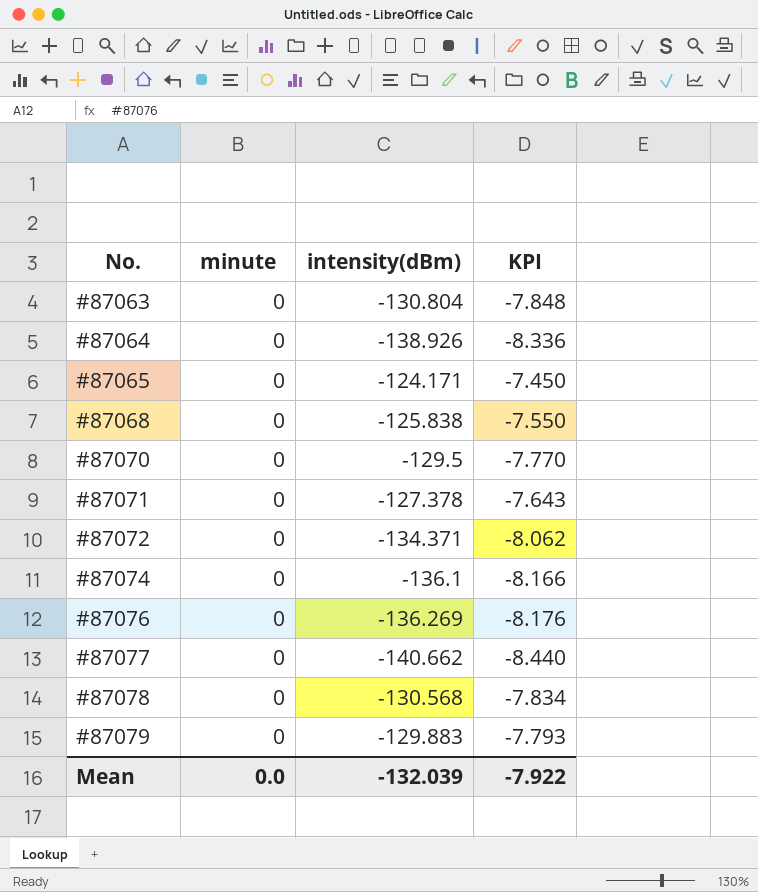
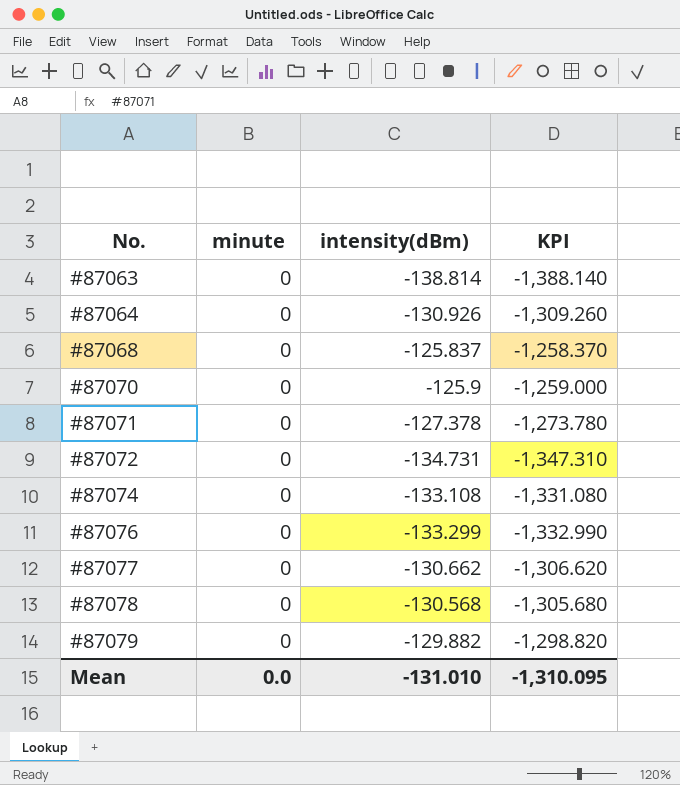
column KPI | formula: [intensity(dBm)] * 0.06 -> [intensity(dBm)] * 10
row #87065: 0 | -124.171 | -7.450 -> none
#87063 | intensity(dBm): -130.804 -> -138.814
#87064 | intensity(dBm): -138.926 -> -130.926
#87068 | intensity(dBm): -125.838 -> -125.837
#87070 | intensity(dBm): -129.5 -> -125.9
#87072 | intensity(dBm): -134.371 -> -134.731
#87074 | intensity(dBm): -136.1 -> -133.108
#87076 | intensity(dBm): -136.269 -> -133.299
#87077 | intensity(dBm): -140.662 -> -130.662
#87079 | intensity(dBm): -129.883 -> -129.882
Mean | intensity(dBm): -132.039 -> -131.010
Mean | KPI: -7.922 -> -1,310.095

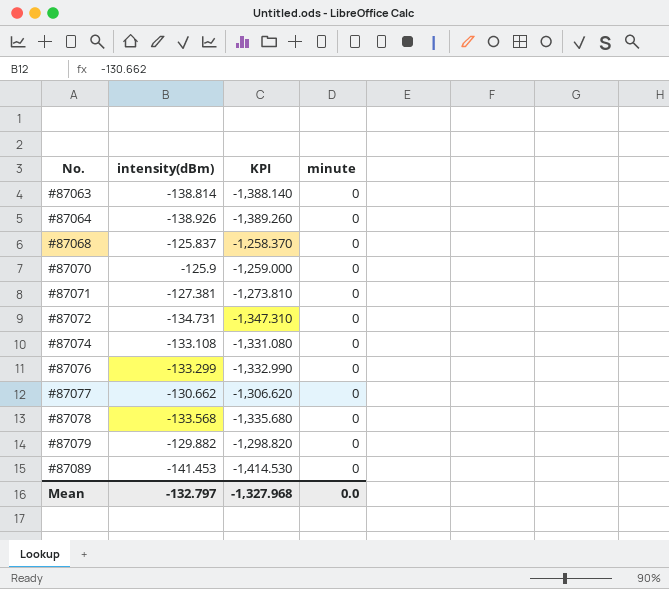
column minute | position: 2 -> 4
#87064 | intensity(dBm): -130.926 -> -138.926
#87064 | KPI: -1,309.260 -> -1,389.260
#87071 | intensity(dBm): -127.378 -> -127.381
#87071 | KPI: -1,273.780 -> -1,273.810
#87078 | intensity(dBm): -130.568 -> -133.568
#87078 | KPI: -1,305.680 -> -1,335.680
row #87089: none -> -141.453 | -1,414.530 | 0
Mean | intensity(dBm): -131.010 -> -132.797
Mean | KPI: -1,310.095 -> -1,327.968

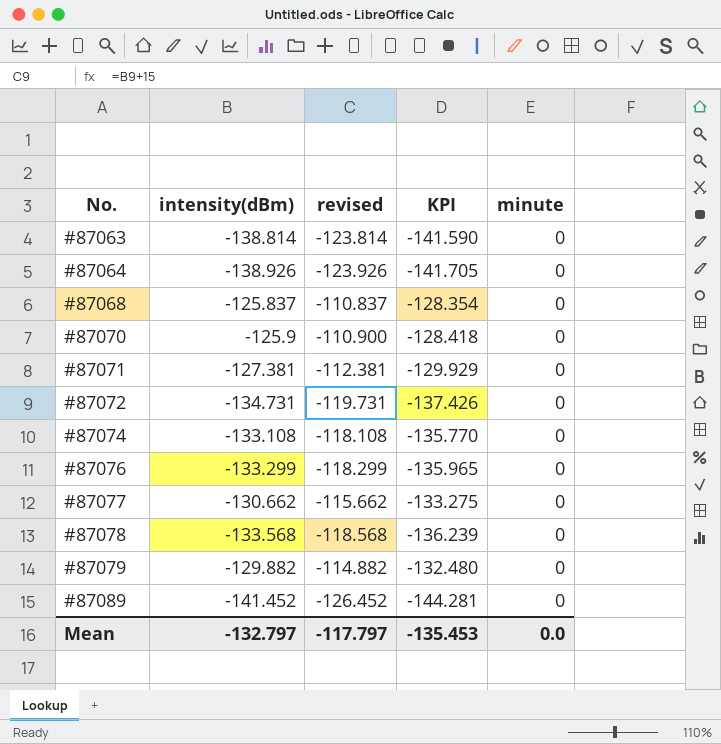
column revised | formula: none -> [intensity(dBm)] + 15
column KPI | formula: [intensity(dBm)] * 10 -> [intensity(dBm)] * 1.02
#87089 | intensity(dBm): -141.453 -> -141.452
Mean | KPI: -1,327.968 -> -135.453

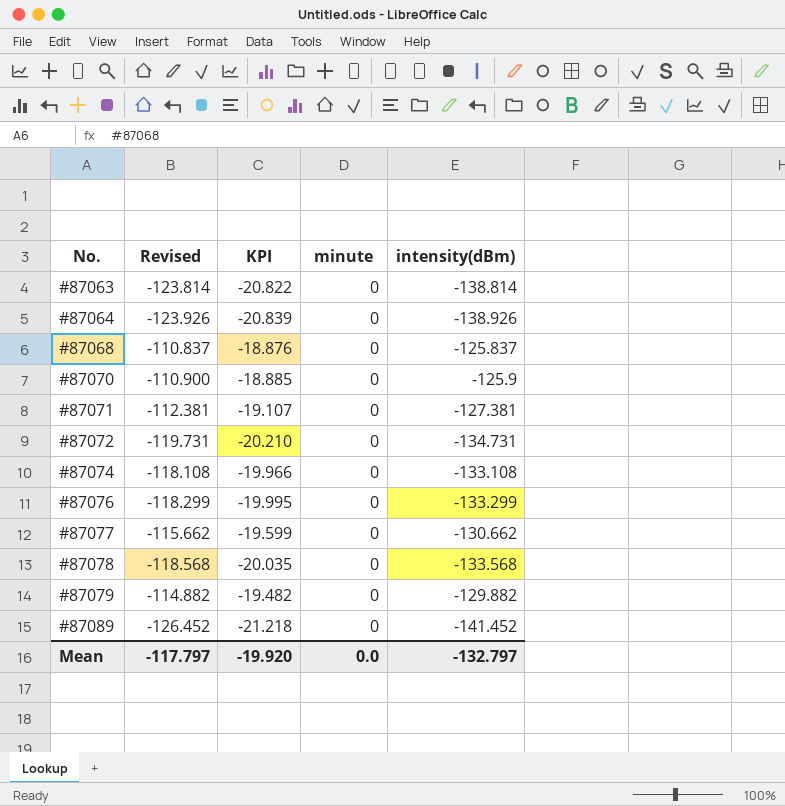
column name: revised -> Revised
column KPI | formula: [intensity(dBm)] * 1.02 -> [intensity(dBm)] * 0.15
column intensity(dBm) | position: 2 -> 5
Mean | KPI: -135.453 -> -19.920

